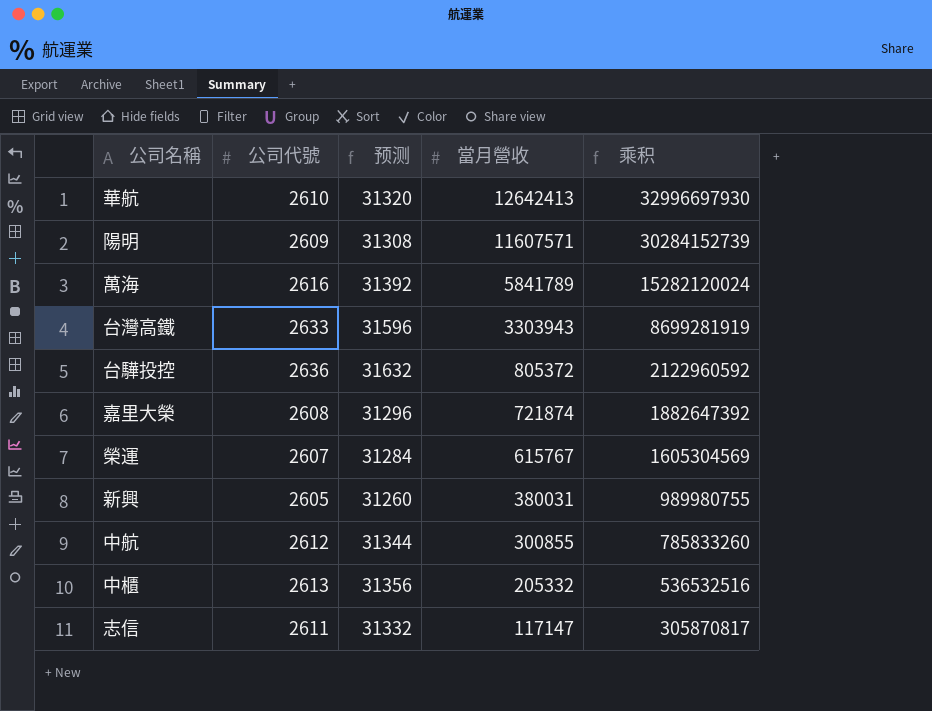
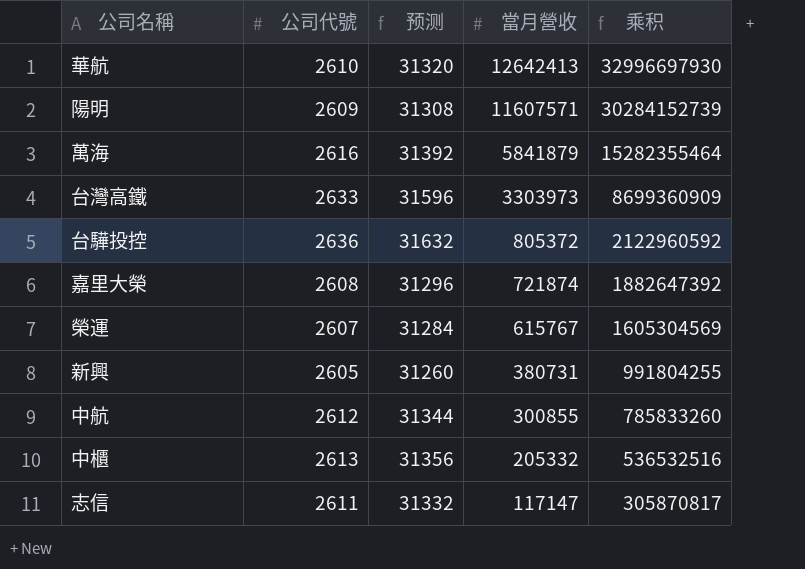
萬海 | 當月營收: 5841789 -> 5841879
萬海 | 乘积: 15282120024 -> 15282355464
台灣高鐵 | 當月營收: 3303943 -> 3303973
台灣高鐵 | 乘积: 8699281919 -> 8699360909
新興 | 當月營收: 380031 -> 380731
新興 | 乘积: 989980755 -> 991804255

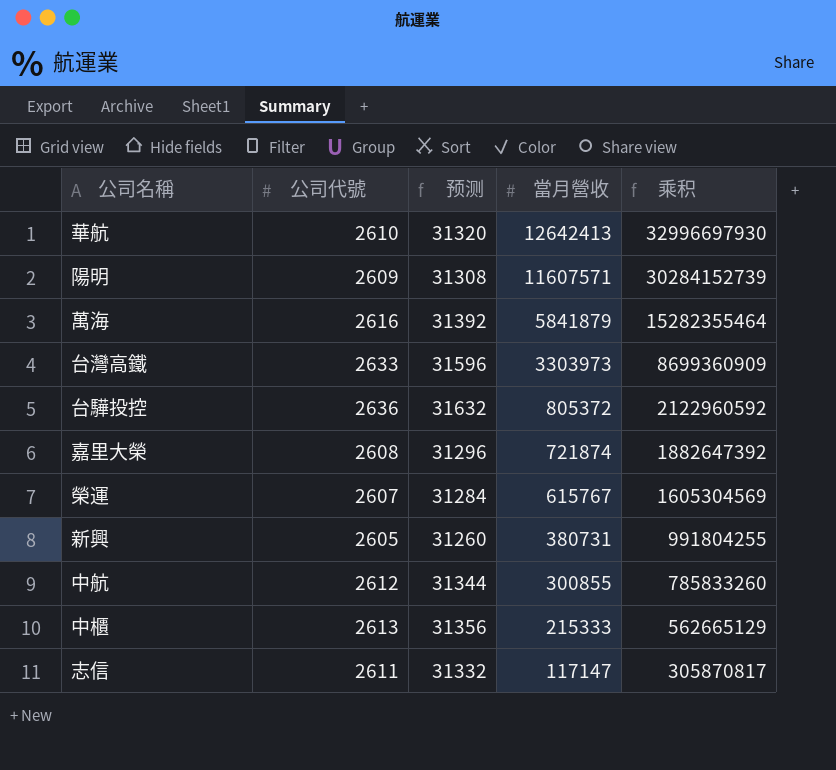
中櫃 | 當月營收: 205332 -> 215333
中櫃 | 乘积: 536532516 -> 562665129

